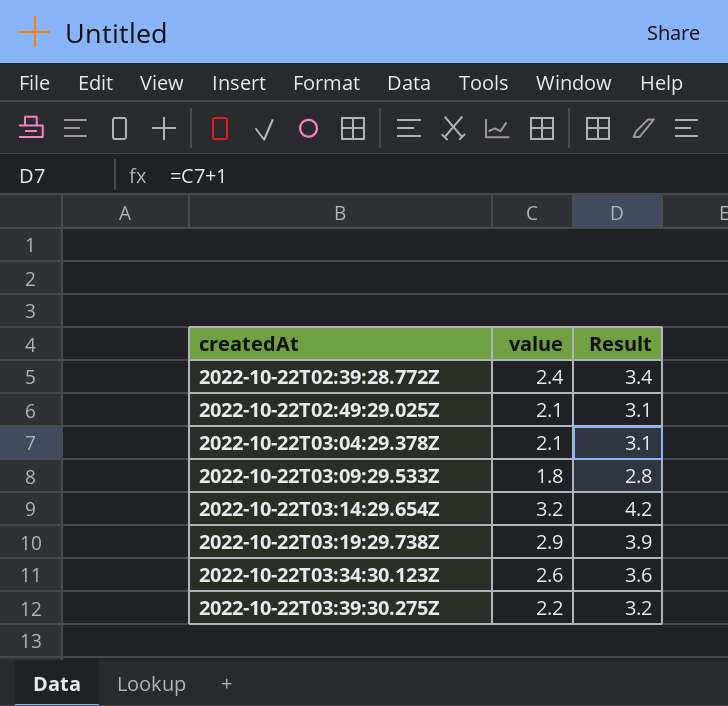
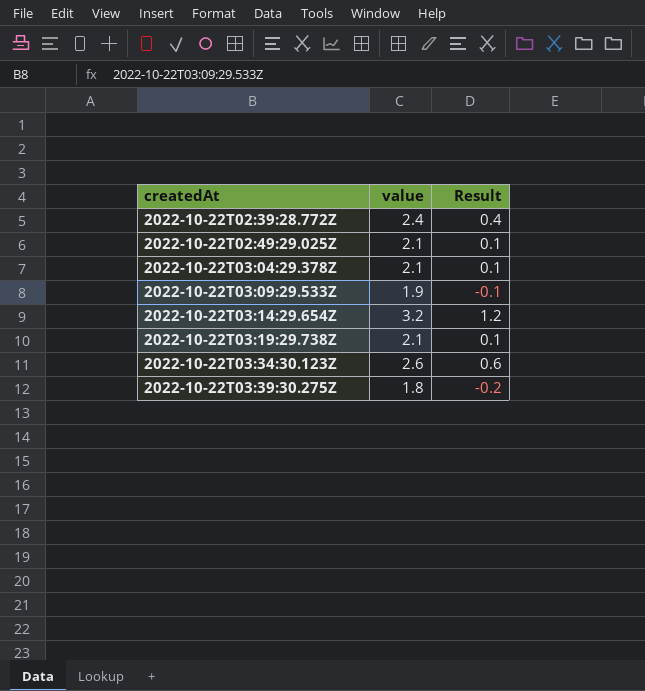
column Result | formula: [value] + 1 -> [value] - 2
2022-10-22T03:09:29.533Z | value: 1.8 -> 1.9
2022-10-22T03:19:29.738Z | value: 2.9 -> 2.1
2022-10-22T03:39:30.275Z | value: 2.2 -> 1.8

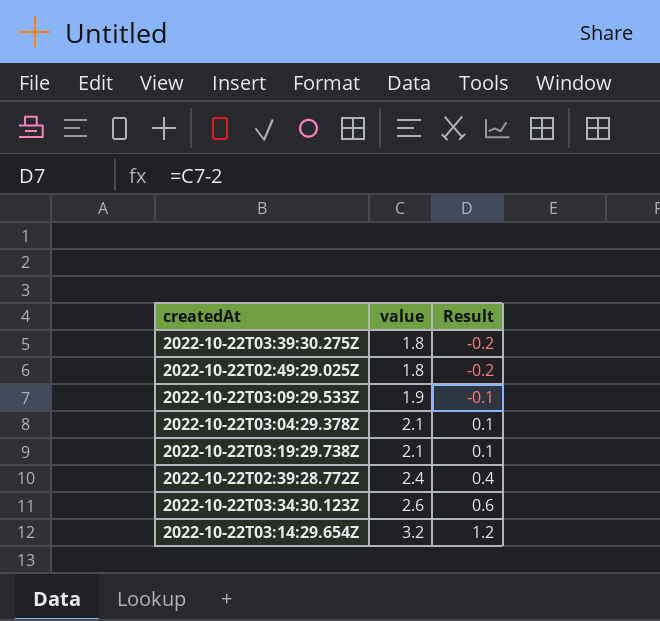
row order: createdAt ascending -> value ascending
2022-10-22T02:49:29.025Z | value: 2.1 -> 1.8
2022-10-22T02:49:29.025Z | Result: 0.1 -> -0.2

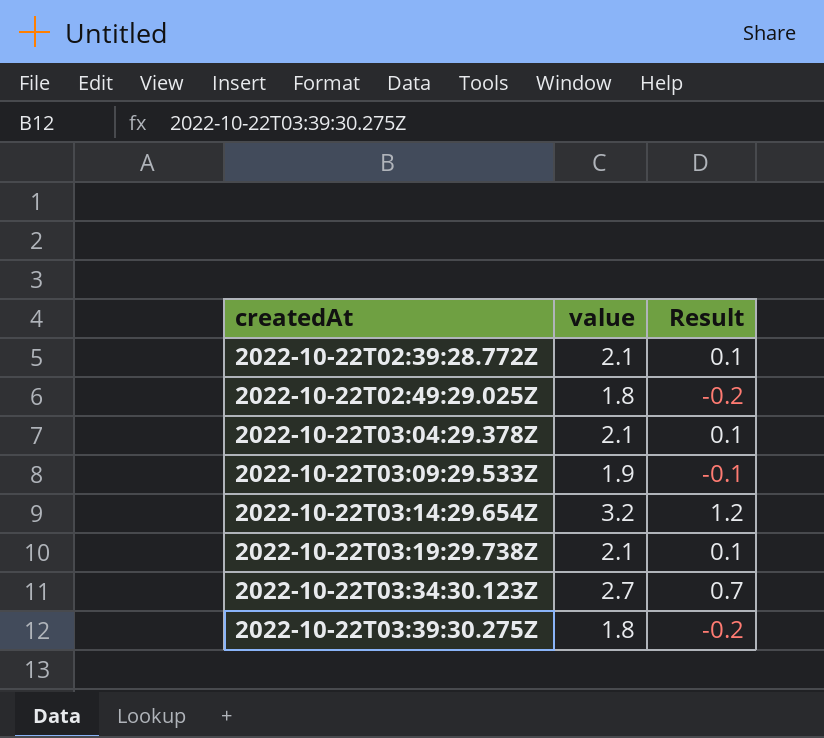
row order: value ascending -> createdAt ascending
2022-10-22T02:39:28.772Z | value: 2.4 -> 2.1
2022-10-22T02:39:28.772Z | Result: 0.4 -> 0.1
2022-10-22T03:34:30.123Z | value: 2.6 -> 2.7
2022-10-22T03:34:30.123Z | Result: 0.6 -> 0.7

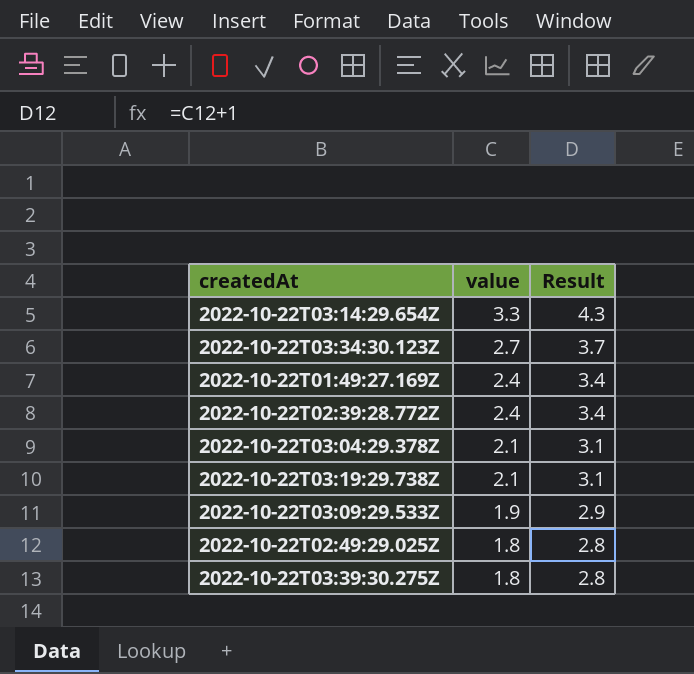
row order: createdAt ascending -> value descending
column Result | formula: [value] - 2 -> [value] + 1
2022-10-22T03:14:29.654Z | value: 3.2 -> 3.3
row 2022-10-22T01:49:27.169Z: none -> 2.4 | 3.4
2022-10-22T02:39:28.772Z | value: 2.1 -> 2.4

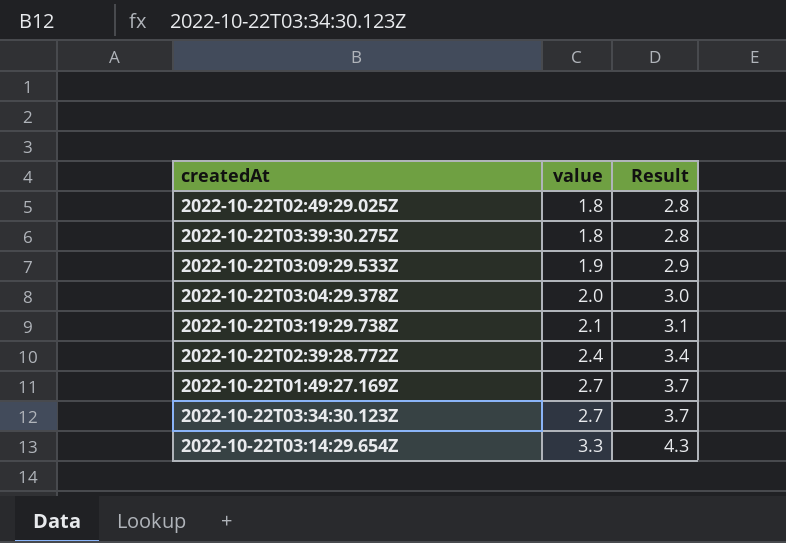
row order: value descending -> value ascending
2022-10-22T03:04:29.378Z | value: 2.1 -> 2.0
2022-10-22T03:04:29.378Z | Result: 3.1 -> 3.0
2022-10-22T01:49:27.169Z | value: 2.4 -> 2.7
2022-10-22T01:49:27.169Z | Result: 3.4 -> 3.7

